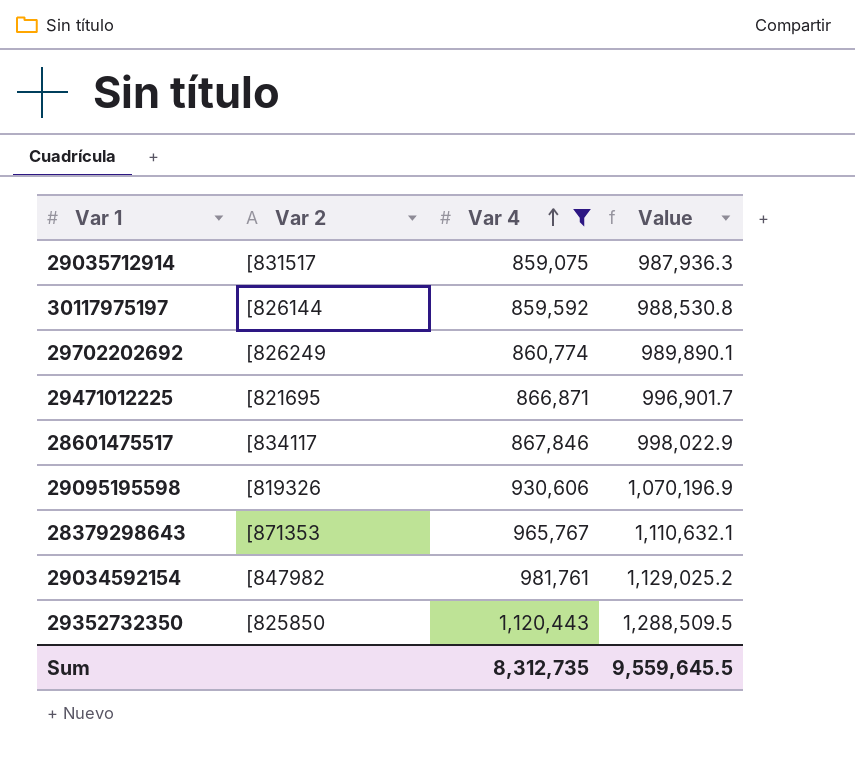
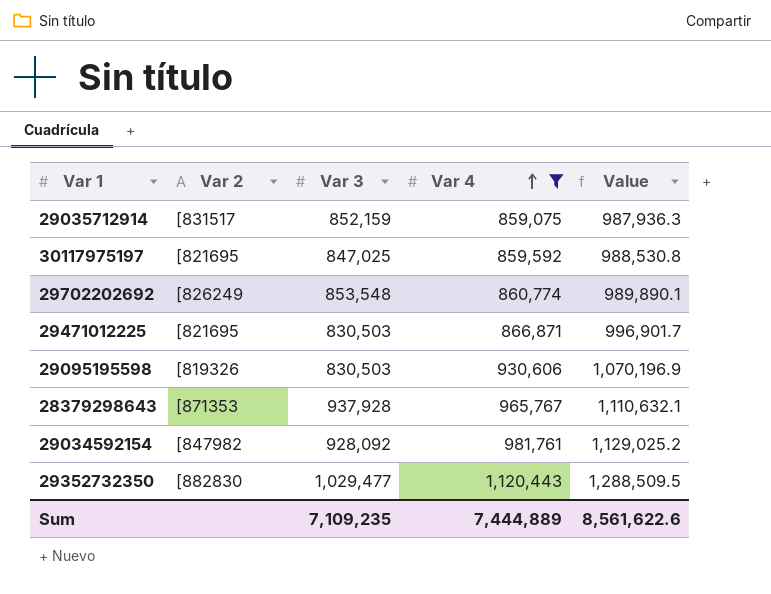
column Var 3 | position: none -> 3
row 28601475517: [834117 | 867,846 | 998,022.9 -> none
30117975197 | Var 2: [826144 -> [821695
29352732350 | Var 2: [825850 -> [882830
Sum | Var 4: 8,312,735 -> 7,444,889
Sum | Value: 9,559,645.5 -> 8,561,622.6

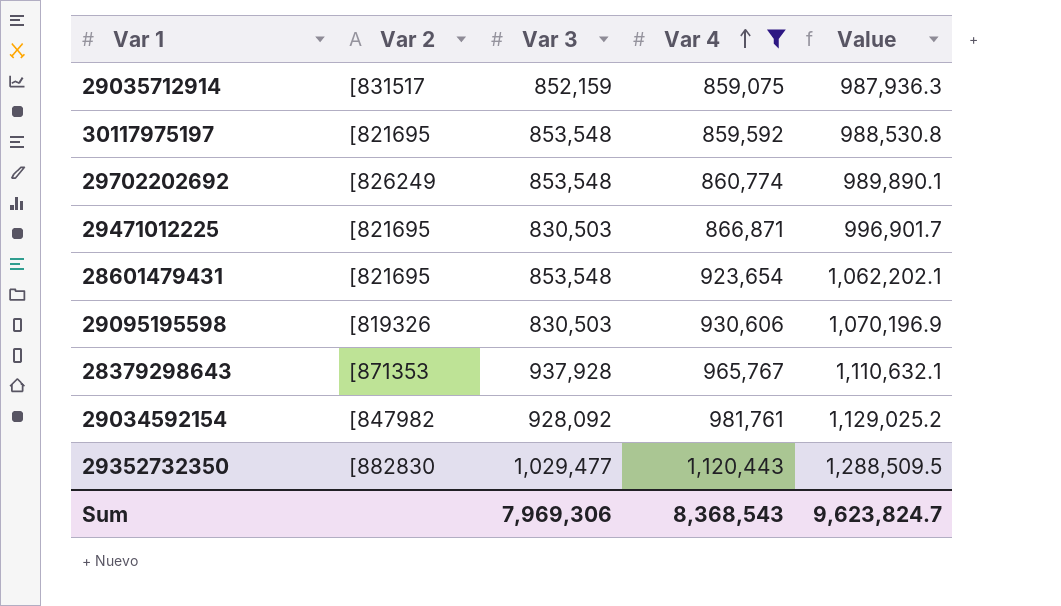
30117975197 | Var 3: 847,025 -> 853,548
row 28601479431: none -> [821695 | 853,548 | 923,654 | 1,062,202.1
Sum | Var 3: 7,109,235 -> 7,969,306
Sum | Var 4: 7,444,889 -> 8,368,543
Sum | Value: 8,561,622.6 -> 9,623,824.7

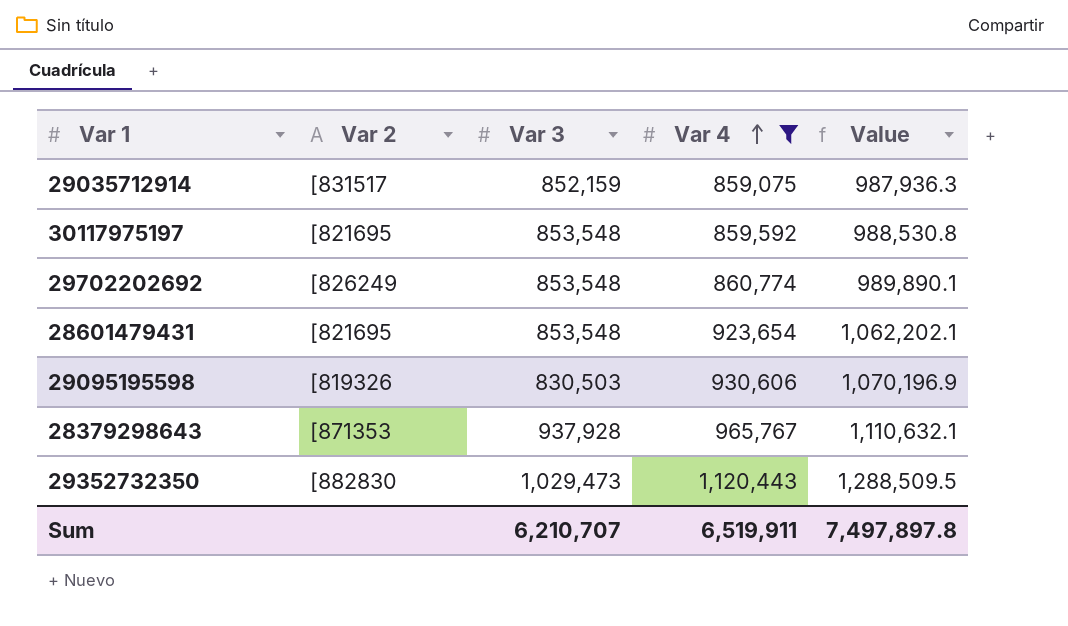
row 29471012225: [821695 | 830,503 | 866,871 | 996,901.7 -> none
row 29034592154: [847982 | 928,092 | 981,761 | 1,129,025.2 -> none
29352732350 | Var 3: 1,029,477 -> 1,029,473
Sum | Var 3: 7,969,306 -> 6,210,707
Sum | Var 4: 8,368,543 -> 6,519,911
Sum | Value: 9,623,824.7 -> 7,497,897.8

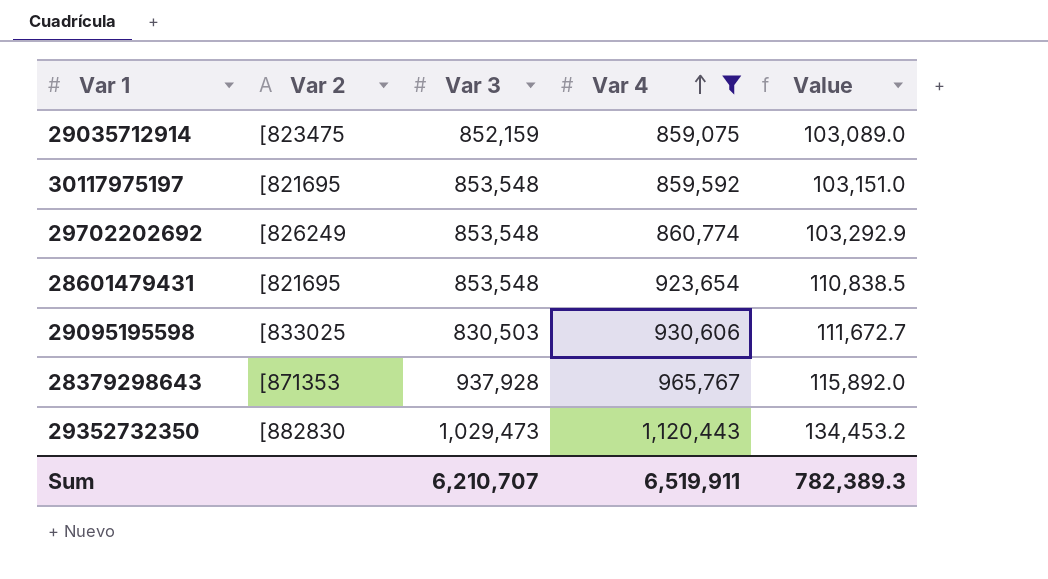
column Value | formula: [Var 4] * 1.15 -> [Var 4] * 0.12
29035712914 | Var 2: [831517 -> [823475
29095195598 | Var 2: [819326 -> [833025
Sum | Value: 7,497,897.8 -> 782,389.3

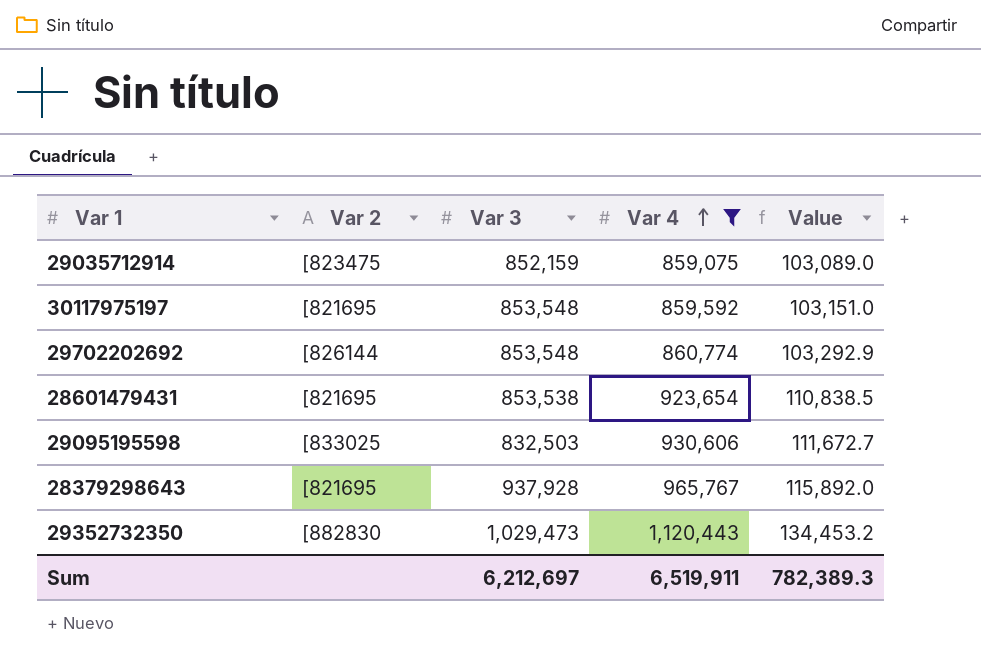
29702202692 | Var 2: [826249 -> [826144
28601479431 | Var 3: 853,548 -> 853,538
29095195598 | Var 3: 830,503 -> 832,503
28379298643 | Var 2: [871353 -> [821695
Sum | Var 3: 6,210,707 -> 6,212,697

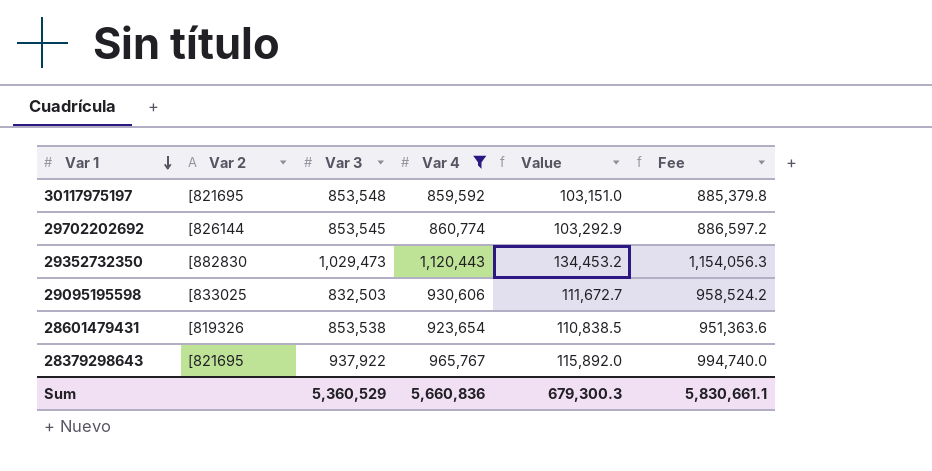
row order: Var 4 ascending -> Var 1 descending
column Fee | formula: none -> [Var 4] * 1.03
row 29035712914: [823475 | 852,159 | 859,075 | 103,089.0 -> none
29702202692 | Var 3: 853,548 -> 853,545
28601479431 | Var 2: [821695 -> [819326
28379298643 | Var 3: 937,928 -> 937,922
Sum | Var 3: 6,212,697 -> 5,360,529
Sum | Var 4: 6,519,911 -> 5,660,836
Sum | Value: 782,389.3 -> 679,300.3

